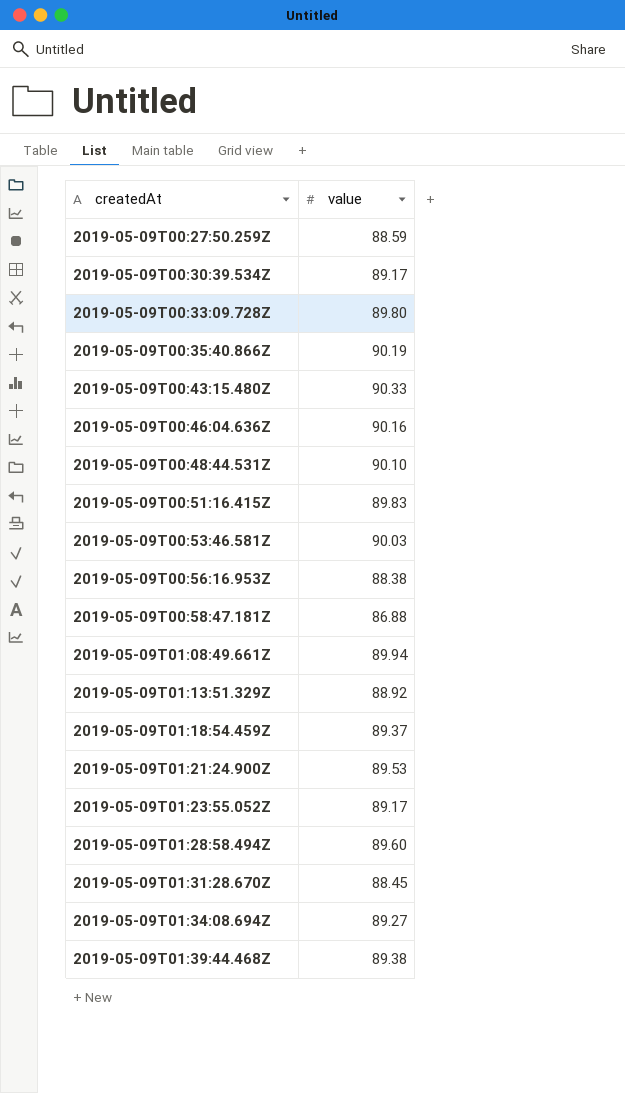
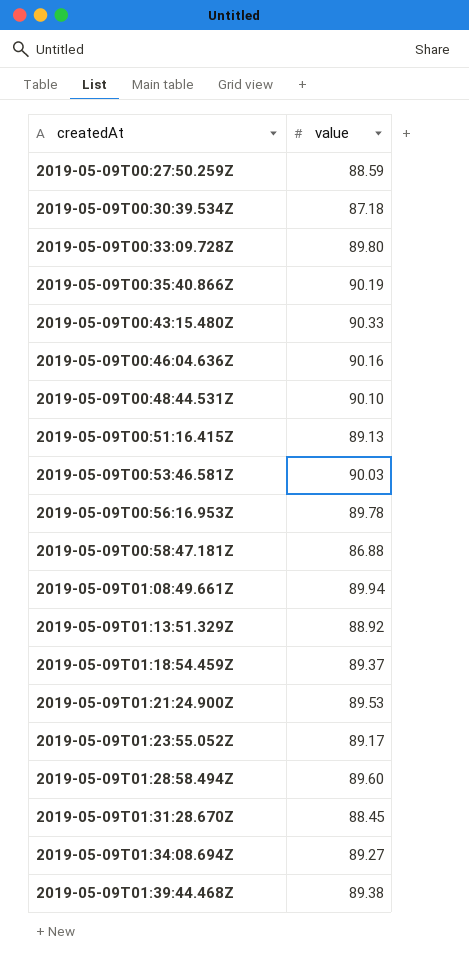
2019-05-09T00:30:39.534Z | value: 89.17 -> 87.18
2019-05-09T00:51:16.415Z | value: 89.83 -> 89.13
2019-05-09T00:56:16.953Z | value: 88.38 -> 89.78

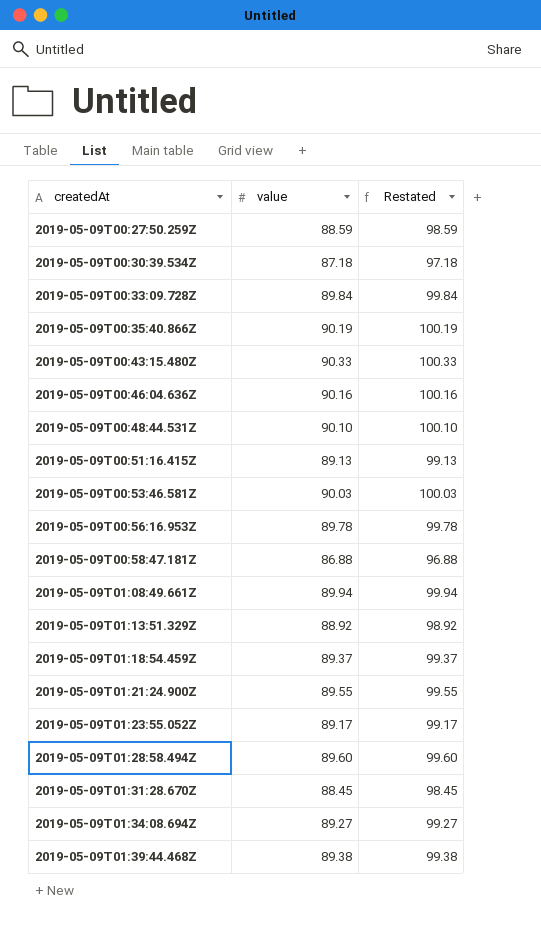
column Restated | formula: none -> [value] + 10
2019-05-09T00:33:09.728Z | value: 89.80 -> 89.84
2019-05-09T01:21:24.900Z | value: 89.53 -> 89.55

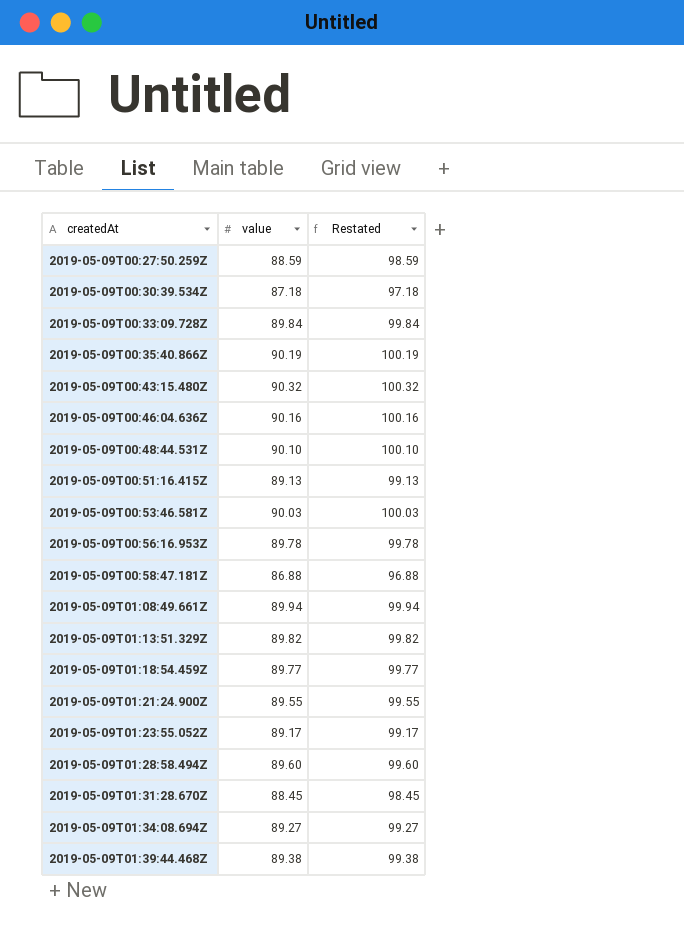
2019-05-09T00:43:15.480Z | value: 90.33 -> 90.32
2019-05-09T00:43:15.480Z | Restated: 100.33 -> 100.32
2019-05-09T01:13:51.329Z | value: 88.92 -> 89.82
2019-05-09T01:13:51.329Z | Restated: 98.92 -> 99.82
2019-05-09T01:18:54.459Z | value: 89.37 -> 89.77
2019-05-09T01:18:54.459Z | Restated: 99.37 -> 99.77

